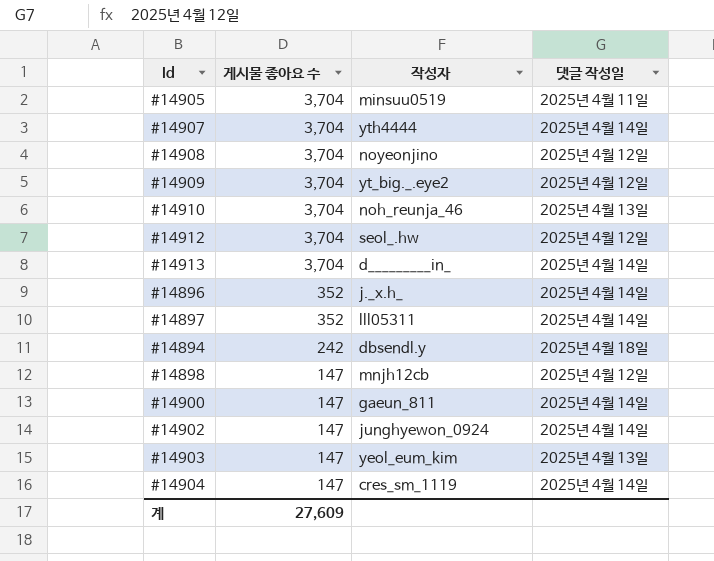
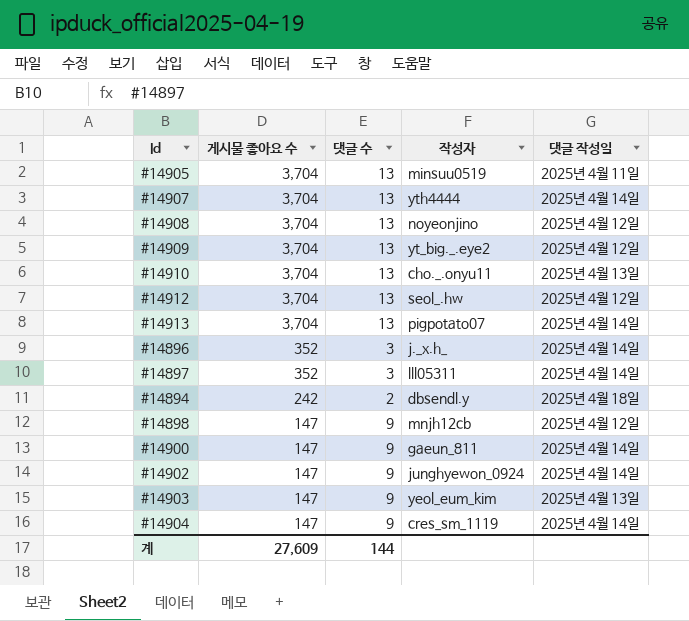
column 댓글 수 | position: none -> 3
#14910 | 작성자: noh_reunja_46 -> cho._.onyu11
#14913 | 작성자: d_________in_ -> pigpotato07

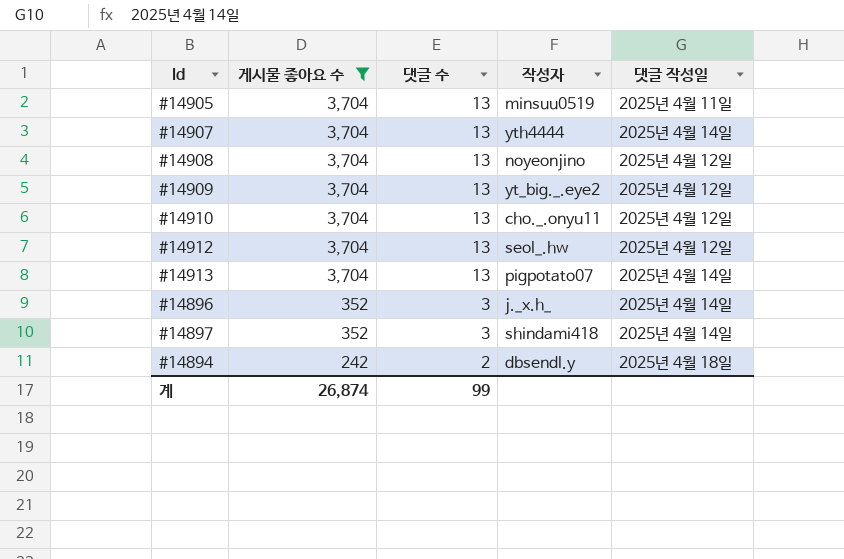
filter: none -> 게시물 좋아요 수 != 147
#14910 | 댓글 작성일: 2025년 4월 13일 -> 2025년 4월 12일
#14897 | 작성자: lll05311 -> shindami418
계 | 게시물 좋아요 수: 27,609 -> 26,874
계 | 댓글 수: 144 -> 99

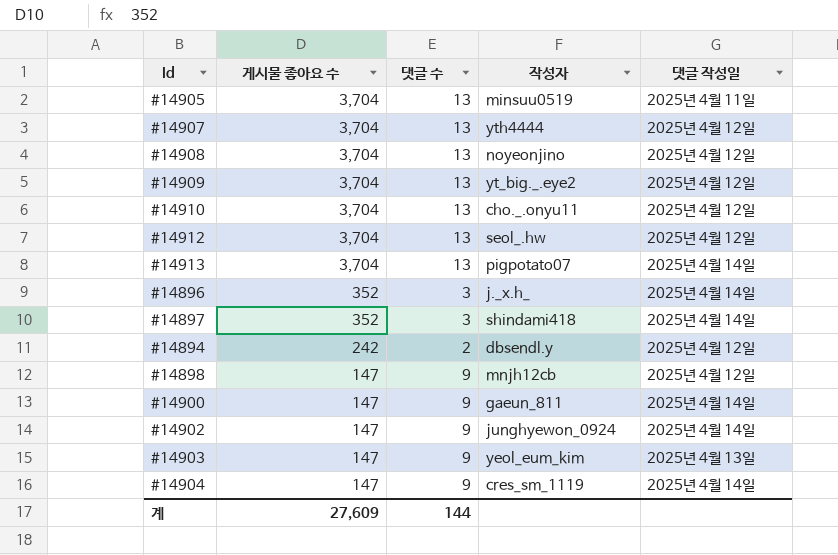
filter: 게시물 좋아요 수 != 147 -> none
#14907 | 댓글 작성일: 2025년 4월 14일 -> 2025년 4월 12일
#14894 | 댓글 작성일: 2025년 4월 18일 -> 2025년 4월 12일
계 | 게시물 좋아요 수: 26,874 -> 27,609
계 | 댓글 수: 99 -> 144

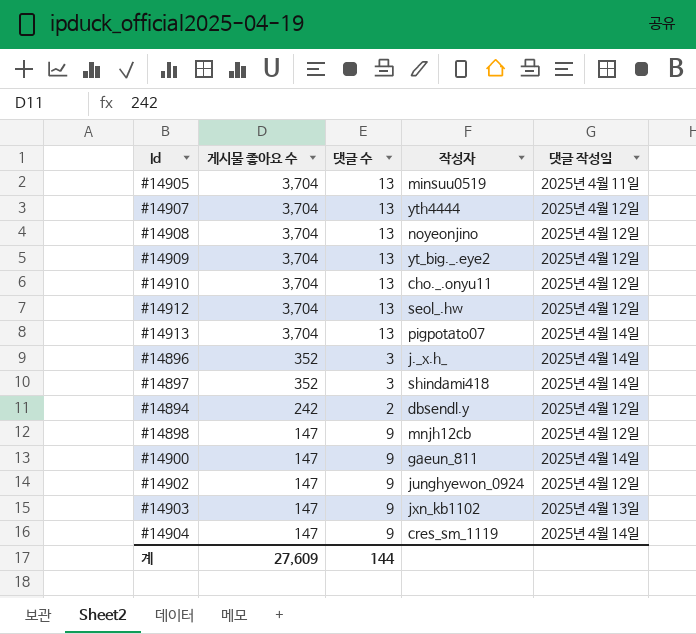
#14902 | 댓글 작성일: 2025년 4월 14일 -> 2025년 4월 12일
#14903 | 작성자: yeol_eum_kim -> jxn_kb1102

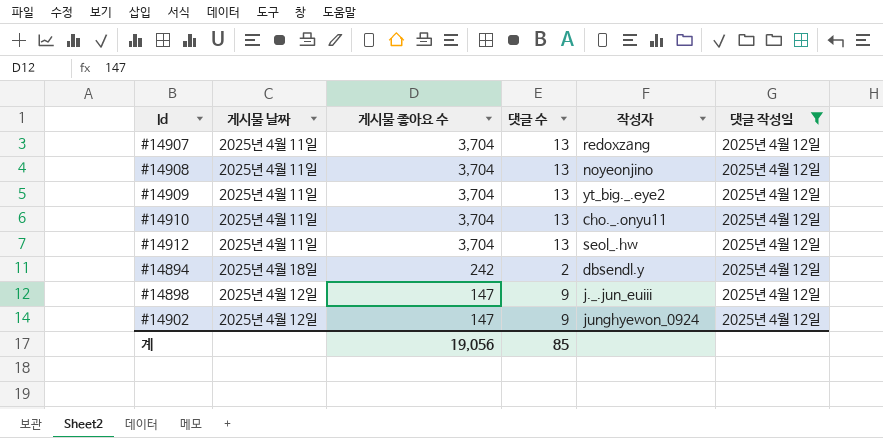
filter: none -> 댓글 작성일 = 2025년 4월 12일
column 게시물 날짜 | position: none -> 2
#14907 | 작성자: yth4444 -> redoxzang
#14898 | 작성자: mnjh12cb -> j._.jun_euiii
계 | 게시물 좋아요 수: 27,609 -> 19,056
계 | 댓글 수: 144 -> 85

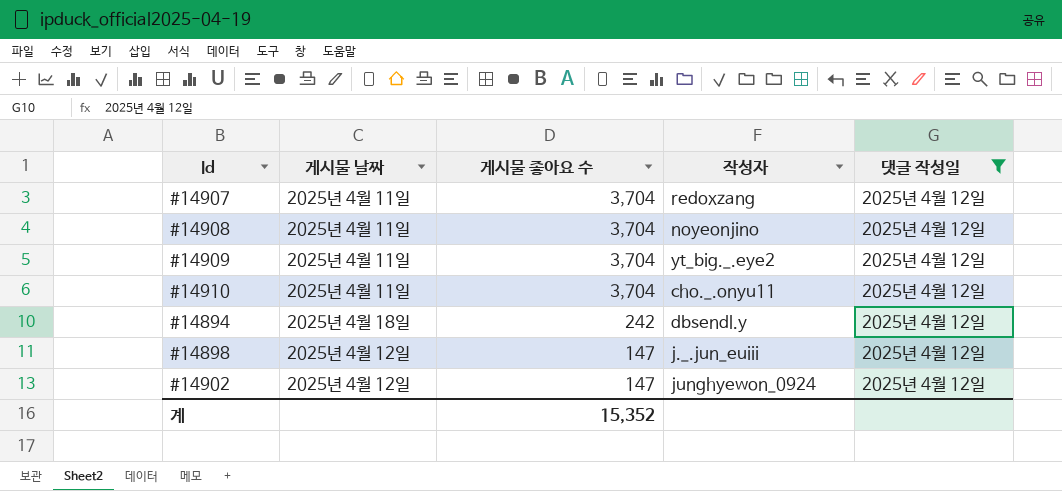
column 댓글 수 | position: 4 -> none
row #14912: 2025년 4월 11일 | 3,704 | 13 | seol_.hw | 2025년 4월 12일 -> none
계 | 게시물 좋아요 수: 19,056 -> 15,352

